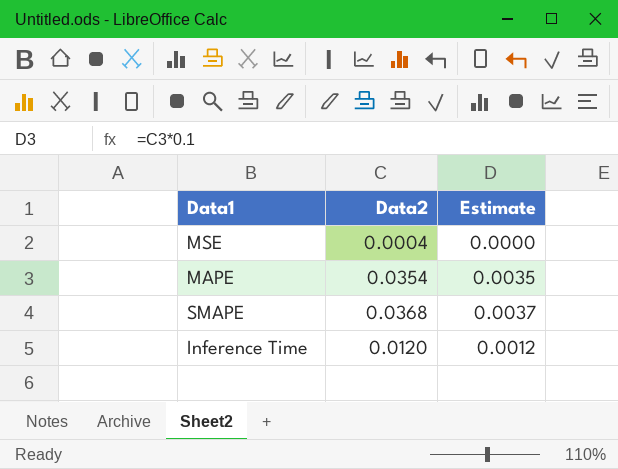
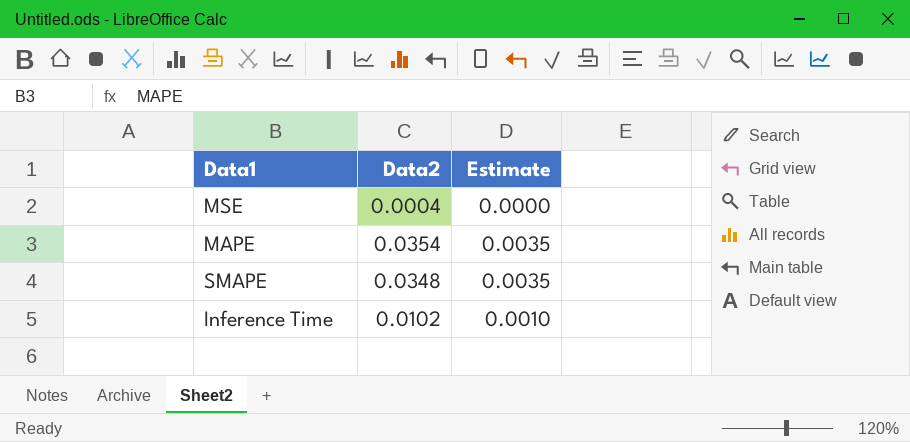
SMAPE | Data2: 0.0368 -> 0.0348
SMAPE | Estimate: 0.0037 -> 0.0035
Inference Time | Data2: 0.0120 -> 0.0102
Inference Time | Estimate: 0.0012 -> 0.0010

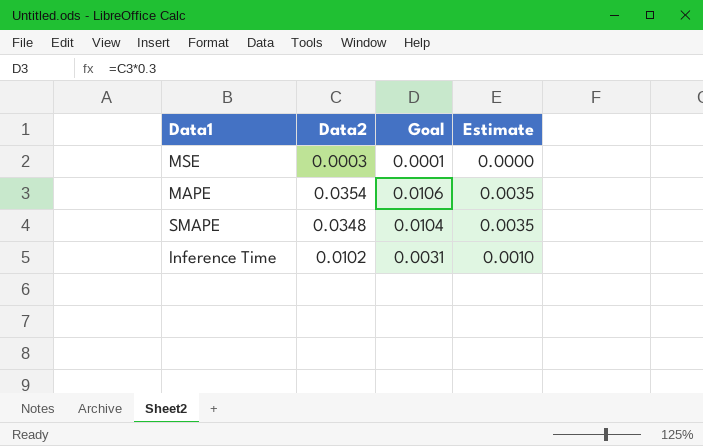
column Goal | formula: none -> [Data2] * 0.3
MSE | Data2: 0.0004 -> 0.0003

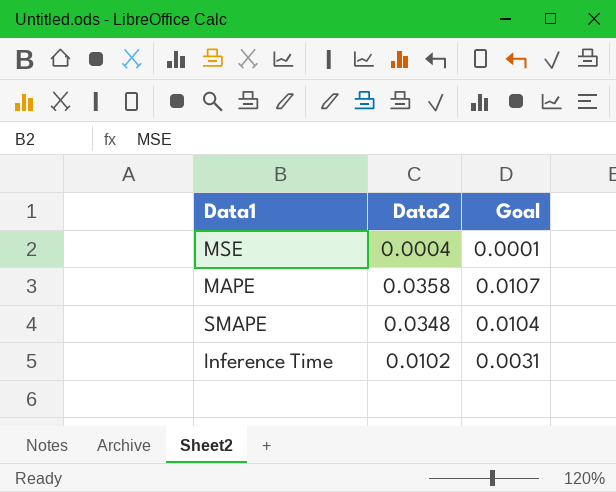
column Estimate | formula: [Data2] * 0.1 -> none
MSE | Data2: 0.0003 -> 0.0004
MAPE | Data2: 0.0354 -> 0.0358
MAPE | Goal: 0.0106 -> 0.0107

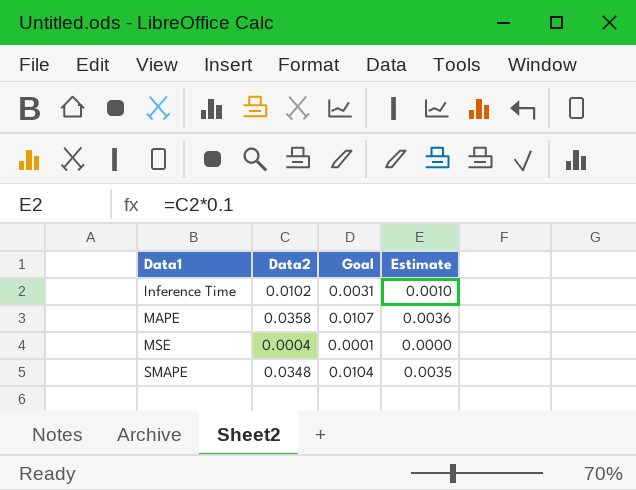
row order: none -> Data1 ascending
column Estimate | formula: none -> [Data2] * 0.1

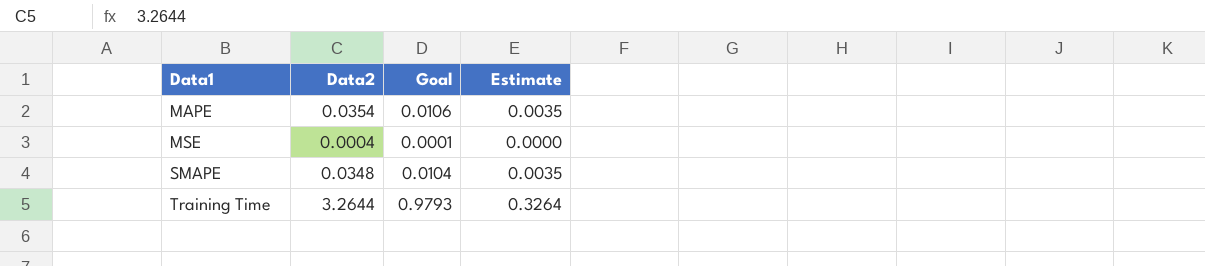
row Inference Time: 0.0102 | 0.0031 | 0.0010 -> none
MAPE | Data2: 0.0358 -> 0.0354
MAPE | Goal: 0.0107 -> 0.0106
MAPE | Estimate: 0.0036 -> 0.0035
row Training Time: none -> 3.2644 | 0.9793 | 0.3264

